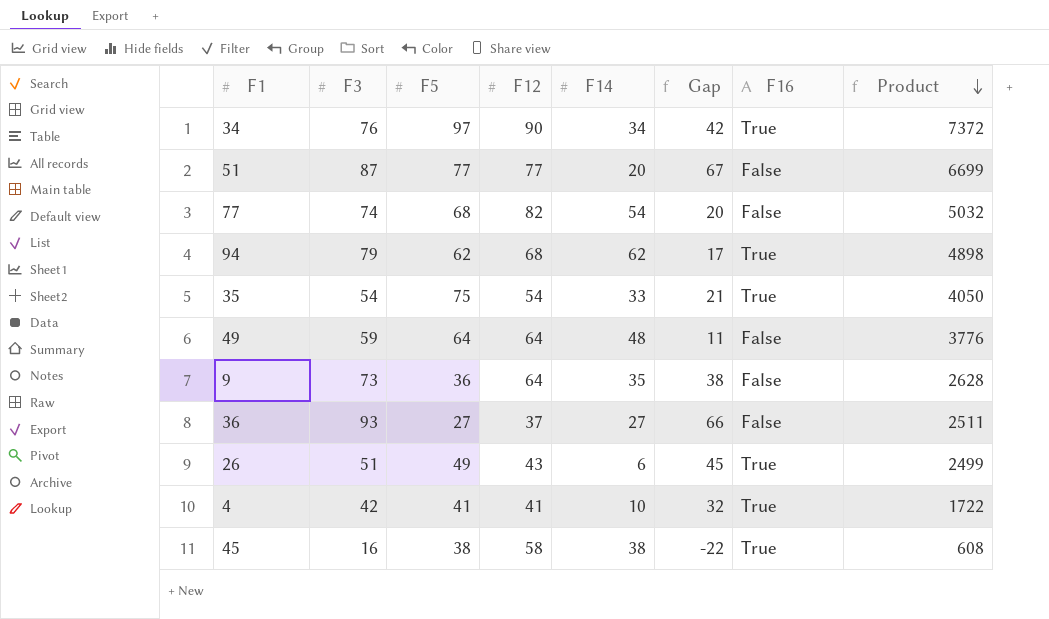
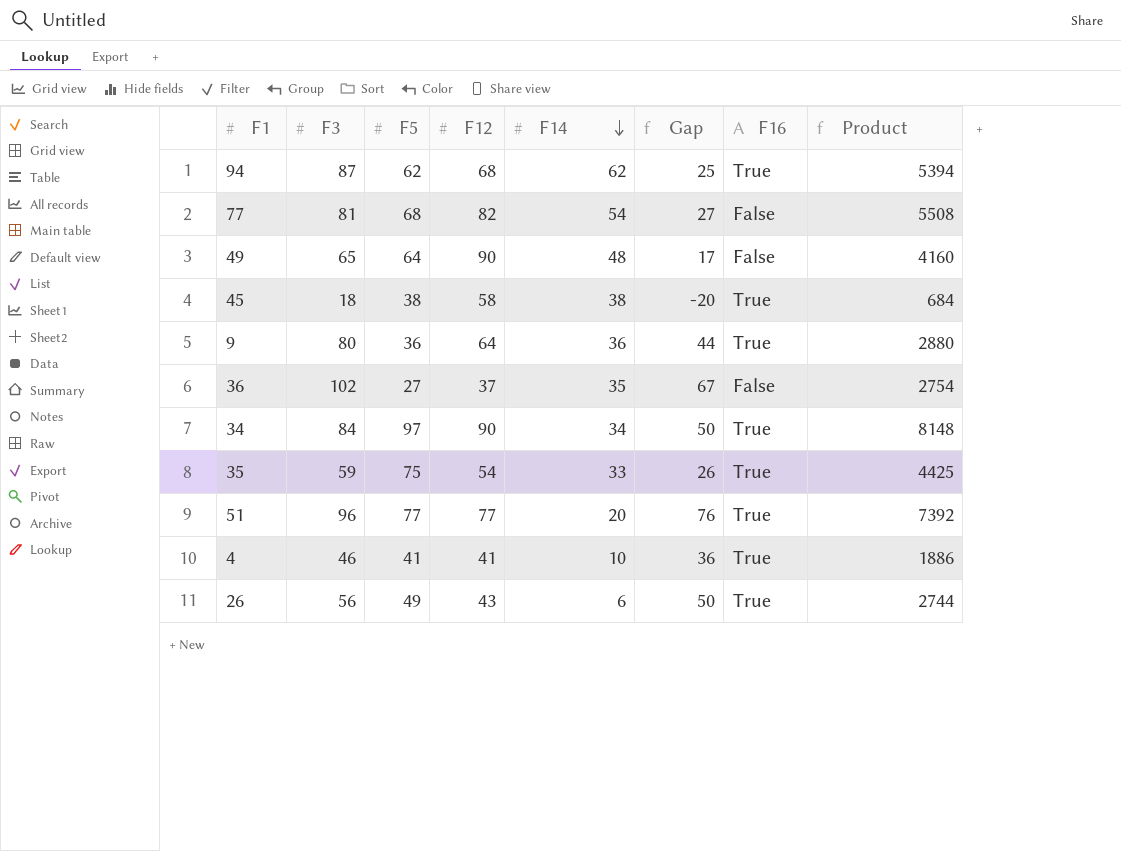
row order: Product descending -> F14 descending
94 | F3: 79 -> 87
94 | Gap: 17 -> 25
94 | Product: 4898 -> 5394
77 | F3: 74 -> 81
77 | Gap: 20 -> 27
77 | Product: 5032 -> 5508
49 | F3: 59 -> 65
49 | F12: 64 -> 90
49 | Gap: 11 -> 17
49 | Product: 3776 -> 4160
45 | F3: 16 -> 18
45 | Gap: -22 -> -20
45 | Product: 608 -> 684
9 | F3: 73 -> 80
9 | F14: 35 -> 36
9 | Gap: 38 -> 44
9 | F16: False -> True
9 | Product: 2628 -> 2880
36 | F3: 93 -> 102
36 | F14: 27 -> 35
36 | Gap: 66 -> 67
36 | Product: 2511 -> 2754
34 | F3: 76 -> 84
34 | Gap: 42 -> 50
34 | Product: 7372 -> 8148
35 | F3: 54 -> 59
35 | Gap: 21 -> 26
35 | Product: 4050 -> 4425
51 | F3: 87 -> 96
51 | Gap: 67 -> 76
51 | F16: False -> True
51 | Product: 6699 -> 7392
4 | F3: 42 -> 46
4 | Gap: 32 -> 36
4 | Product: 1722 -> 1886
26 | F3: 51 -> 56
26 | Gap: 45 -> 50
26 | Product: 2499 -> 2744

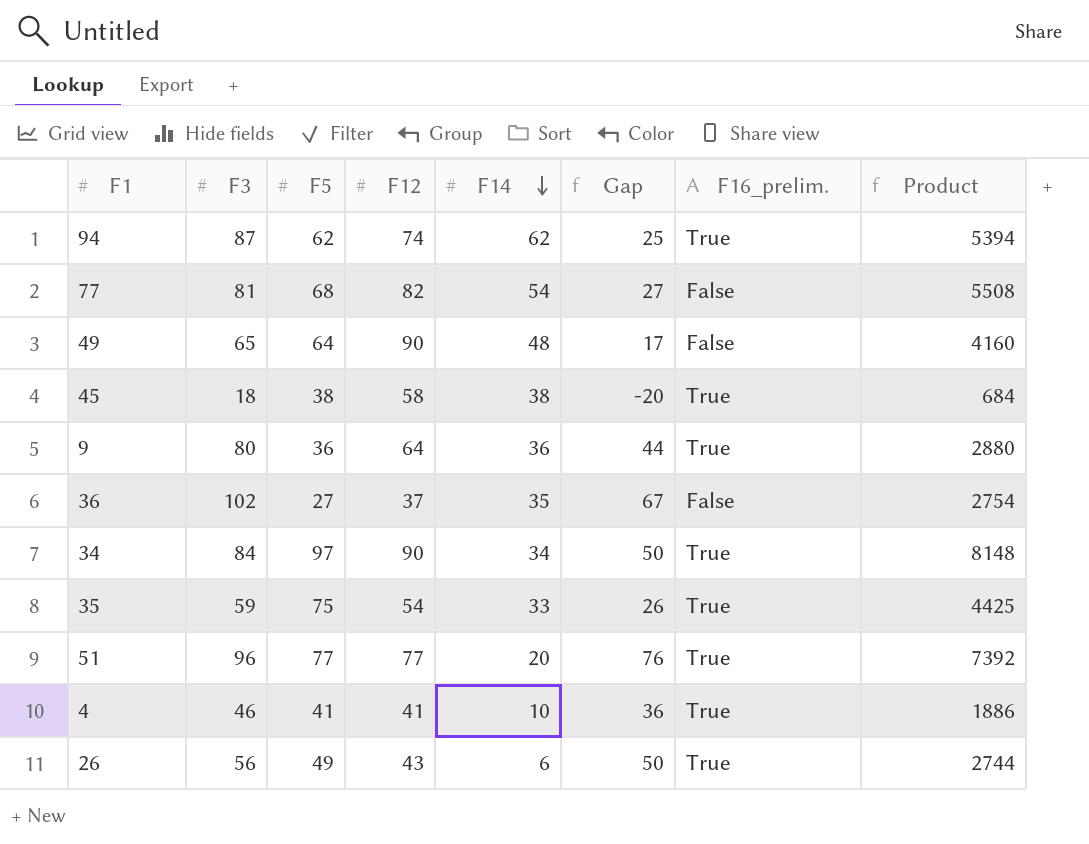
column name: F16 -> F16_prelim.
94 | F12: 68 -> 74

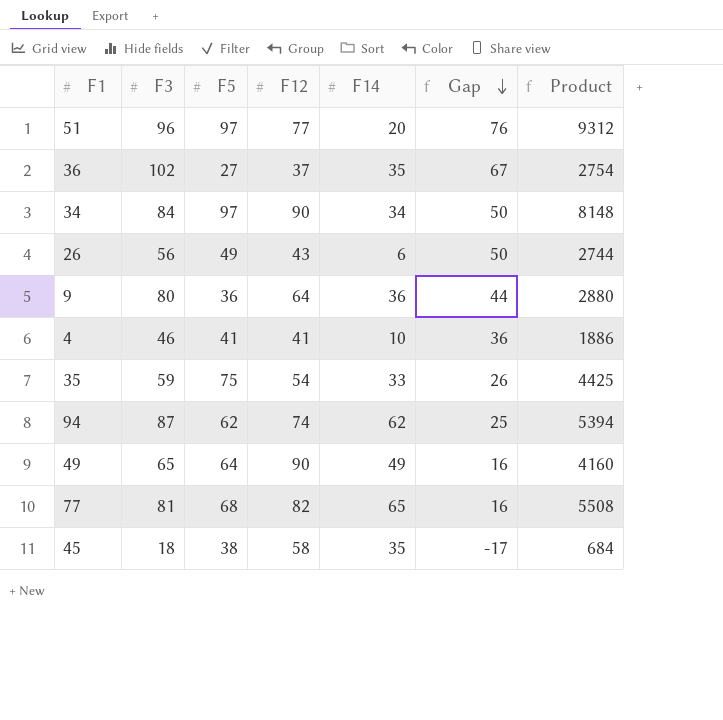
row order: F14 descending -> Gap descending
column F16_prelim. | position: 7 -> none
51 | F5: 77 -> 97
51 | Product: 7392 -> 9312
49 | F14: 48 -> 49
49 | Gap: 17 -> 16
77 | F14: 54 -> 65
77 | Gap: 27 -> 16
45 | F14: 38 -> 35
45 | Gap: -20 -> -17

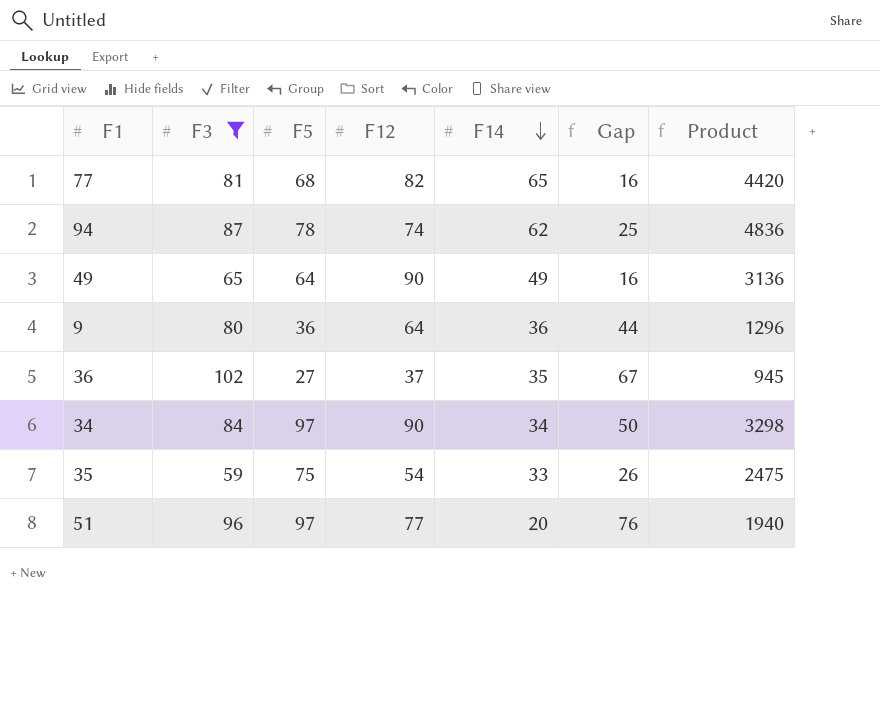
filter: none -> F3 >= 59
row order: Gap descending -> F14 descending
column Product | formula: [F3] * [F5] -> [F5] * [F14]
94 | F5: 62 -> 78

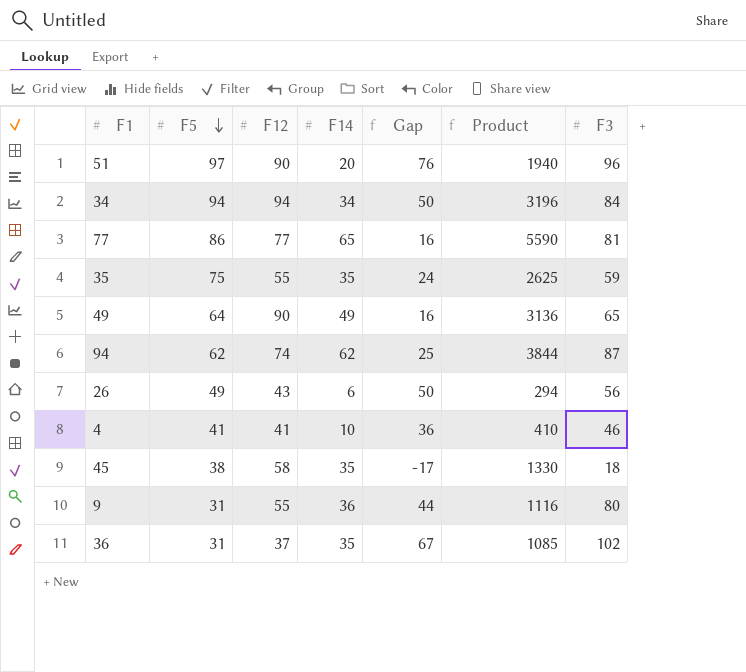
filter: F3 >= 59 -> none
row order: F14 descending -> F5 descending
column F3 | position: 2 -> 7
51 | F12: 77 -> 90
34 | F5: 97 -> 94
34 | F12: 90 -> 94
34 | Product: 3298 -> 3196
77 | F5: 68 -> 86
77 | F12: 82 -> 77
77 | Product: 4420 -> 5590
35 | F12: 54 -> 55
35 | F14: 33 -> 35
35 | Gap: 26 -> 24
35 | Product: 2475 -> 2625
94 | F5: 78 -> 62
94 | Product: 4836 -> 3844
9 | F5: 36 -> 31
9 | F12: 64 -> 55
9 | Product: 1296 -> 1116
36 | F5: 27 -> 31
36 | Product: 945 -> 1085

